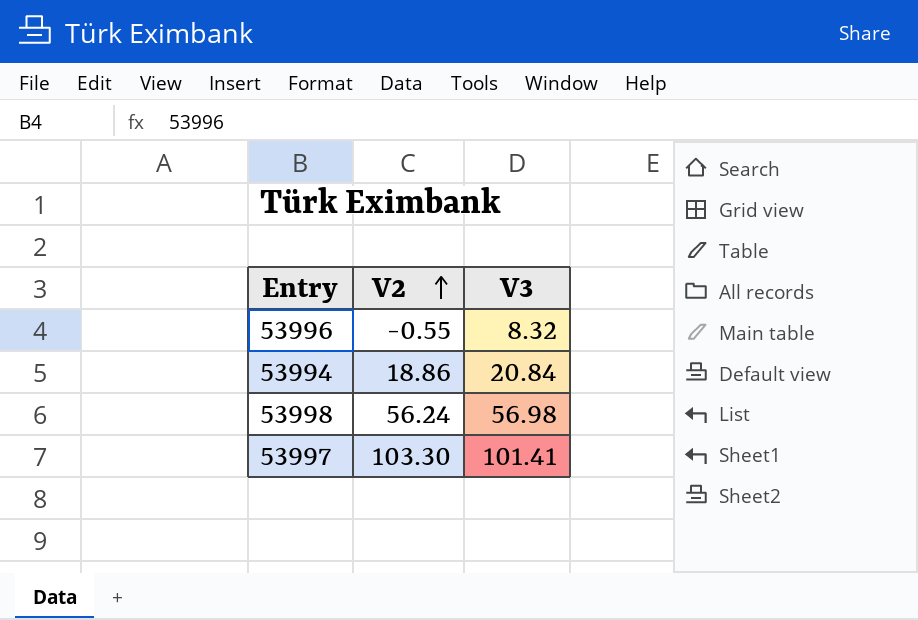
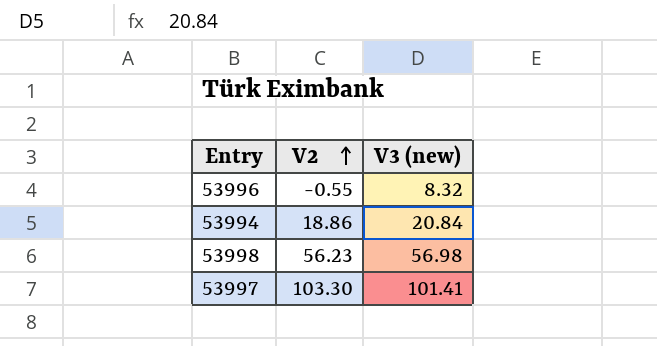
column name: V3 -> V3 (new)
53998 | V2: 56.24 -> 56.23

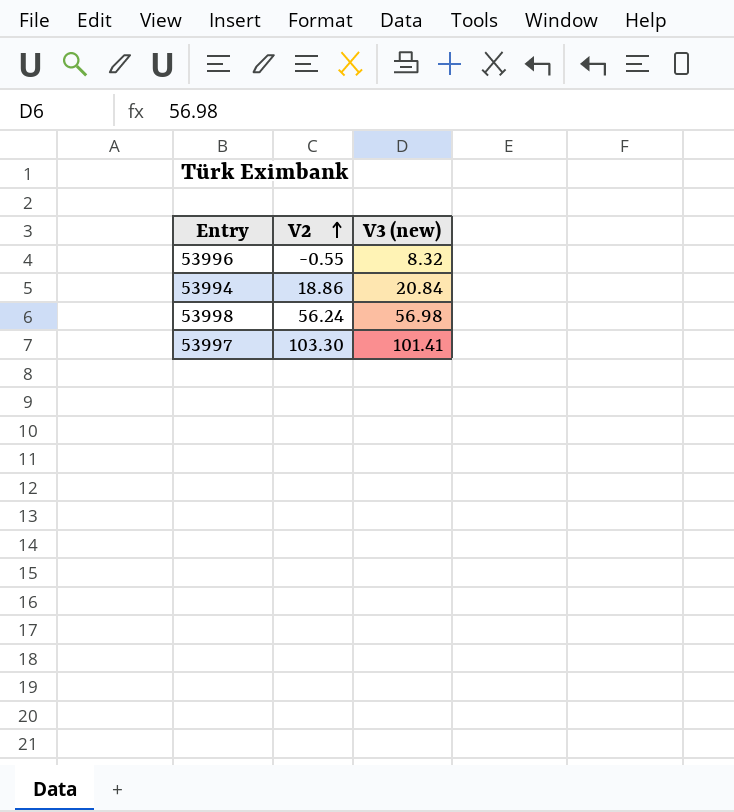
53998 | V2: 56.23 -> 56.24

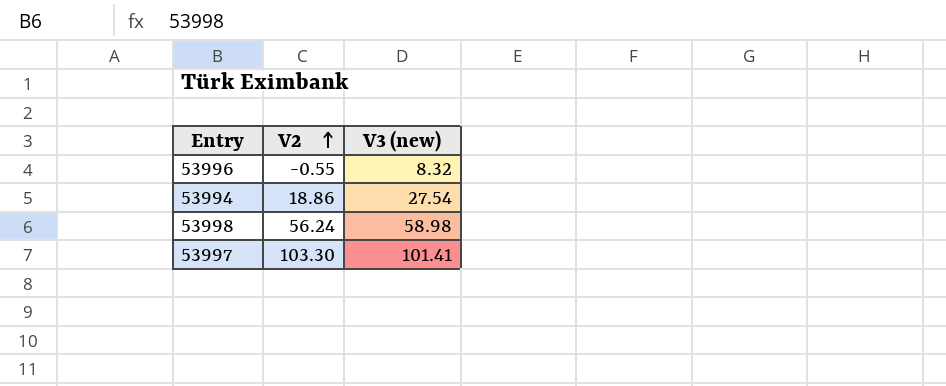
53994 | V3 (new): 20.84 -> 27.54
53998 | V3 (new): 56.98 -> 58.98

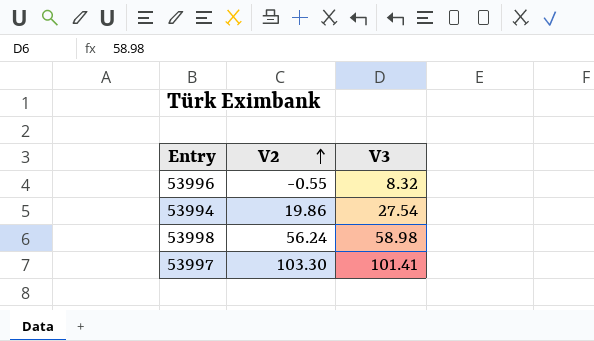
column name: V3 (new) -> V3
53994 | V2: 18.86 -> 19.86

